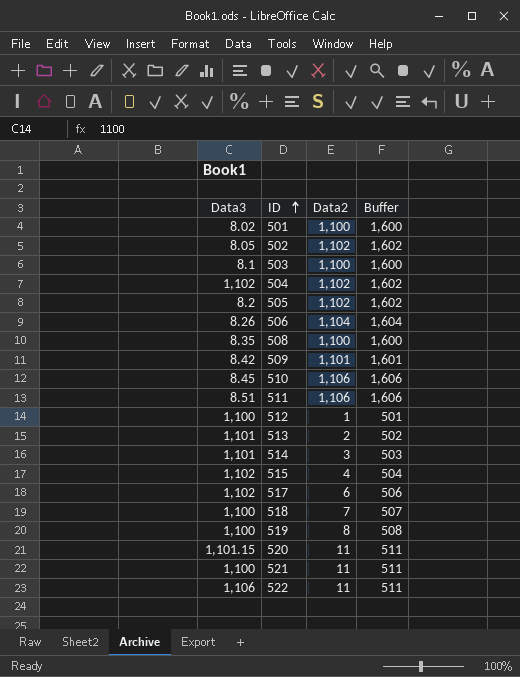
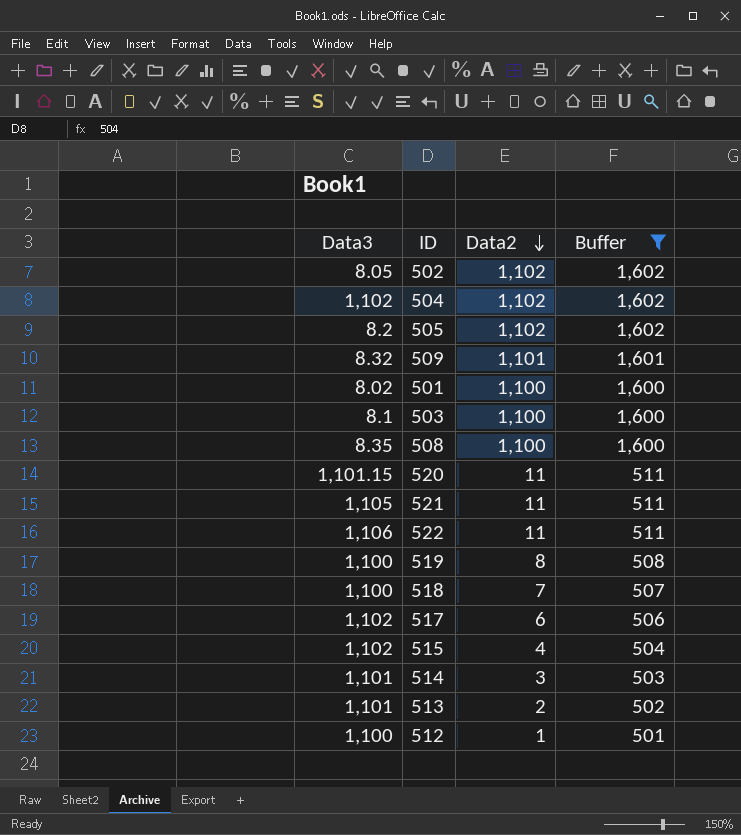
filter: none -> Buffer <= 1,602
row order: ID ascending -> Data2 descending
509 | Data3: 8.42 -> 8.32
521 | Data3: 1,100 -> 1,105

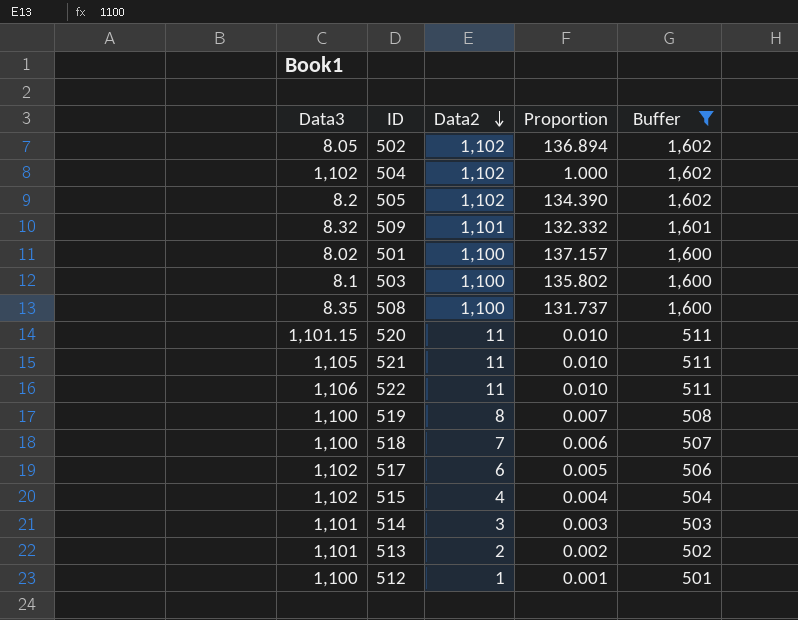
column Proportion | formula: none -> [Data2] / [Data3]

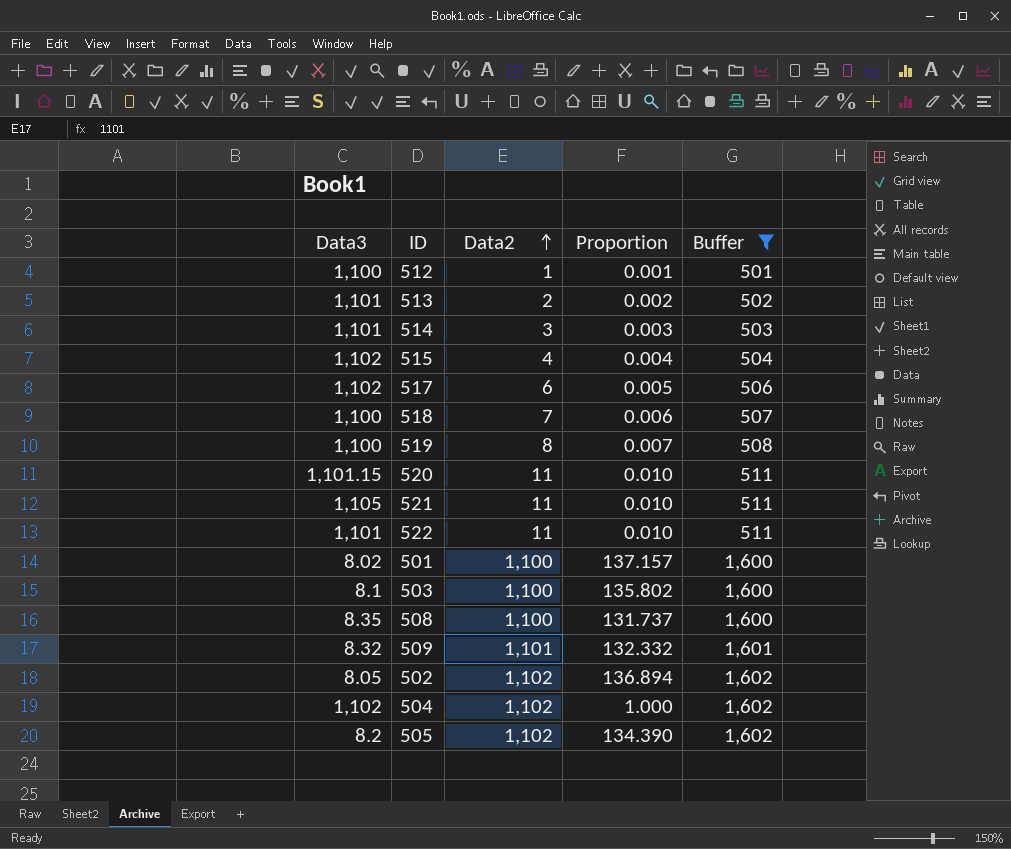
row order: Data2 descending -> Data2 ascending
522 | Data3: 1,106 -> 1,101

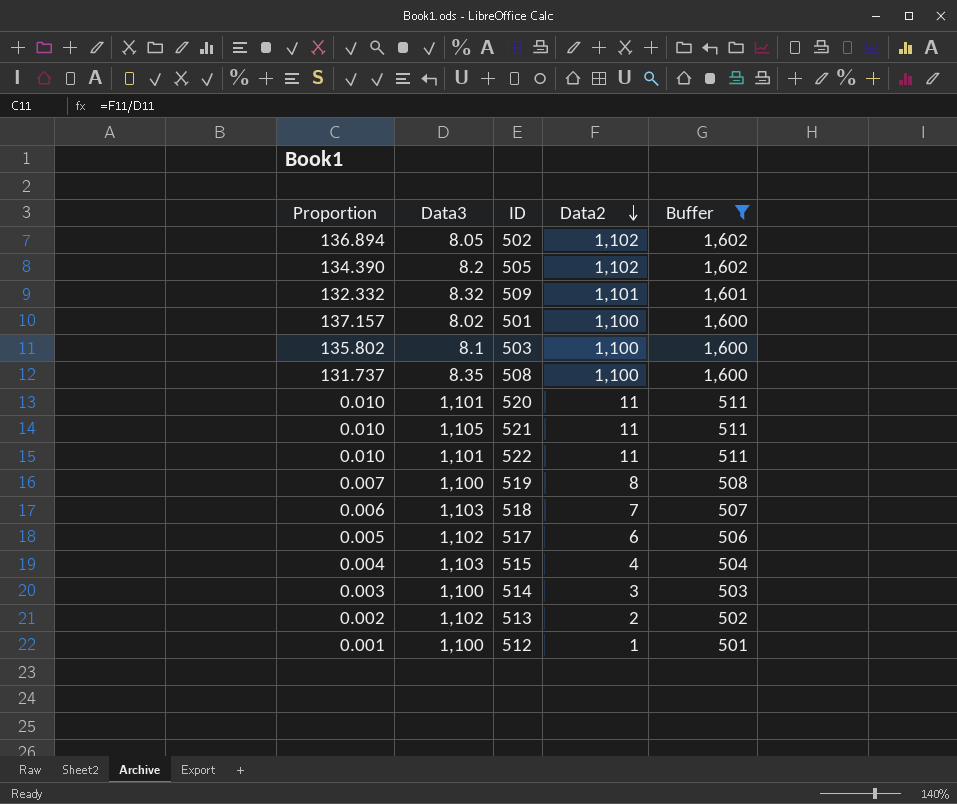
row order: Data2 ascending -> Data2 descending
column Proportion | position: 4 -> 1
row 504: 1,102 | 1,102 | 1.000 | 1,602 -> none
520 | Data3: 1,101.15 -> 1,101
518 | Data3: 1,100 -> 1,103
515 | Data3: 1,102 -> 1,103
514 | Data3: 1,101 -> 1,100
513 | Data3: 1,101 -> 1,102

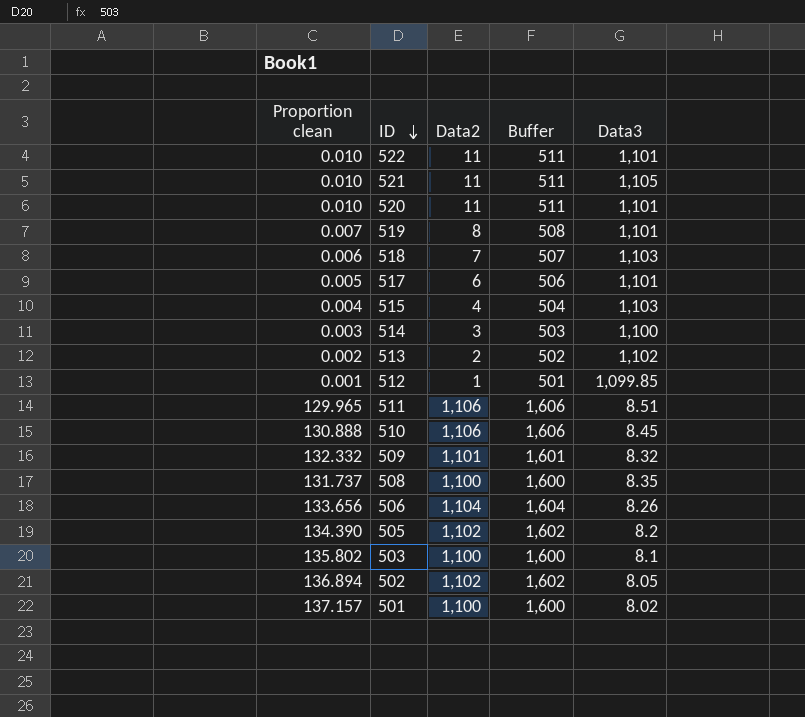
filter: Buffer <= 1,602 -> none
row order: Data2 descending -> ID descending
column name: Proportion -> Proportion clean
column Data3 | position: 2 -> 5
519 | Data3: 1,100 -> 1,101
517 | Data3: 1,102 -> 1,101
512 | Data3: 1,100 -> 1,099.85

